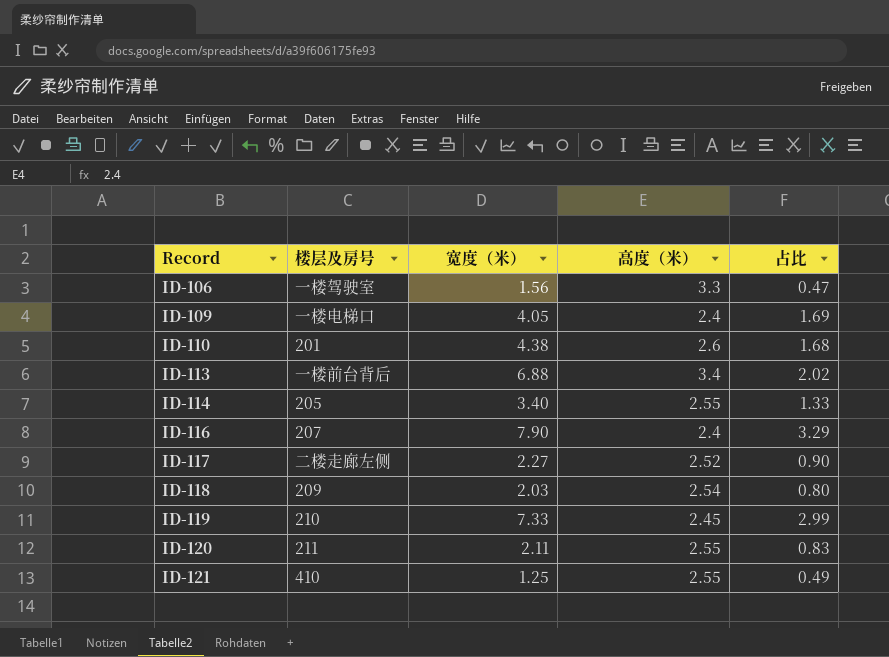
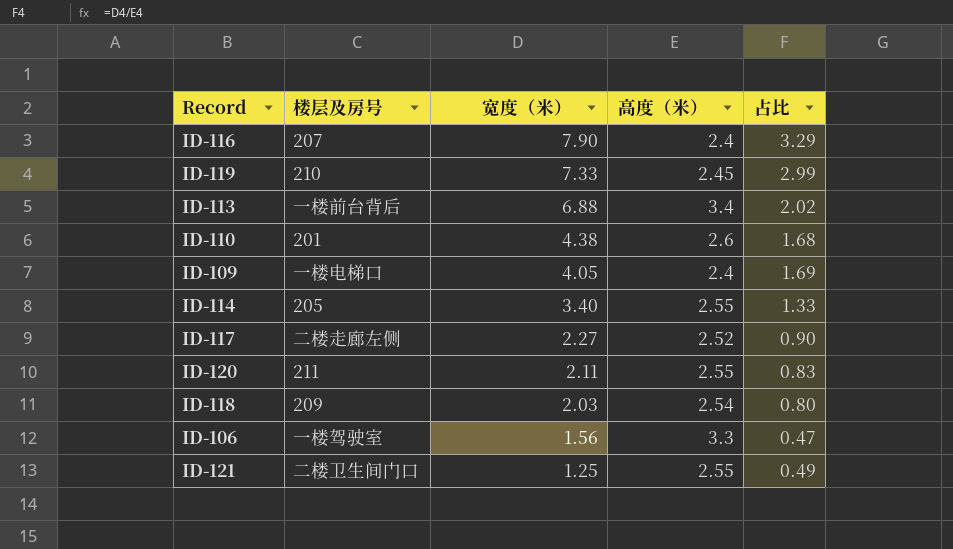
row order: Record ascending -> 宽度（米） descending
ID-121 | 楼层及房号: 410 -> 二楼卫生间门口

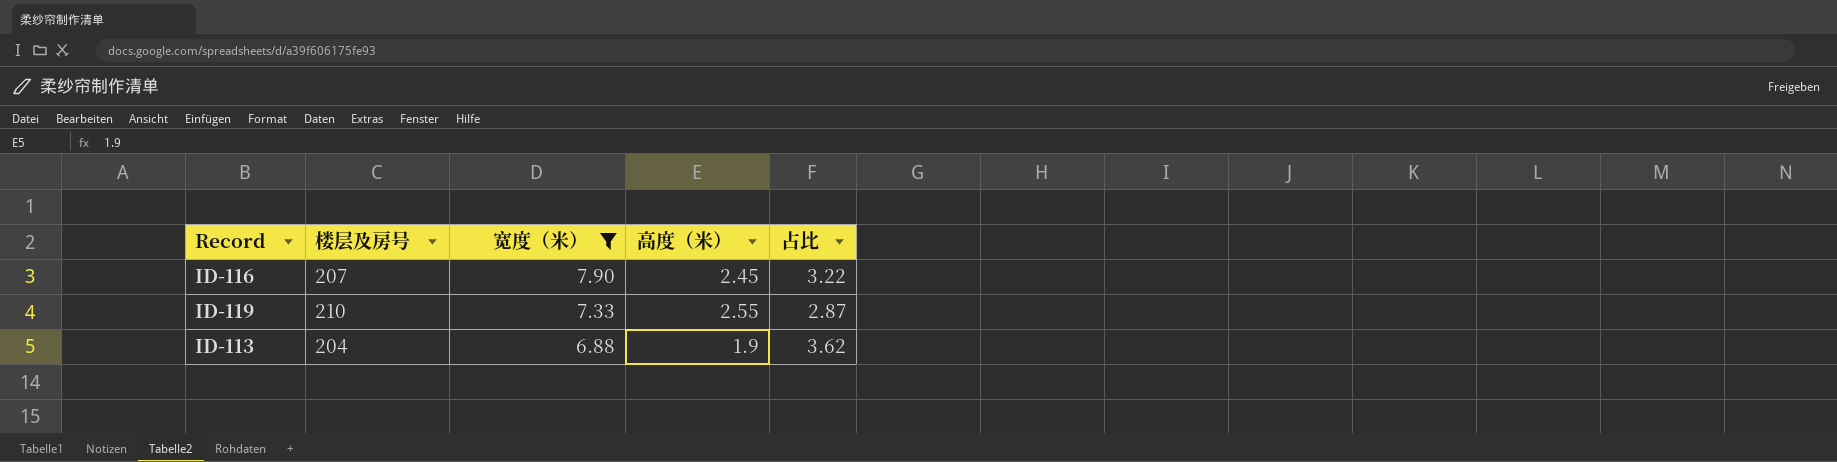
filter: none -> 宽度（米） >= 6.88
ID-116 | 高度（米）: 2.4 -> 2.45
ID-116 | 占比: 3.29 -> 3.22
ID-119 | 高度（米）: 2.45 -> 2.55
ID-119 | 占比: 2.99 -> 2.87
ID-113 | 楼层及房号: 一楼前台背后 -> 204
ID-113 | 高度（米）: 3.4 -> 1.9
ID-113 | 占比: 2.02 -> 3.62

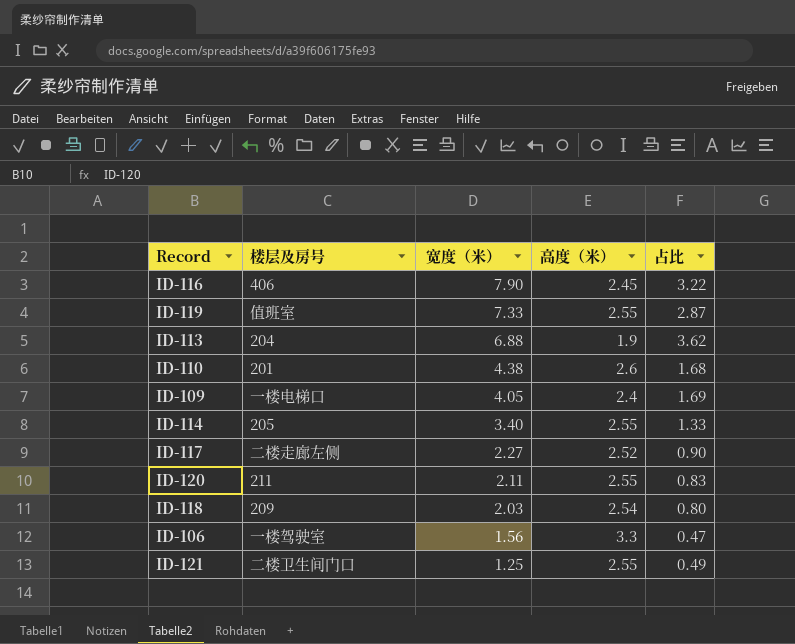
filter: 宽度（米） >= 6.88 -> none
ID-116 | 楼层及房号: 207 -> 406
ID-119 | 楼层及房号: 210 -> 值班室

